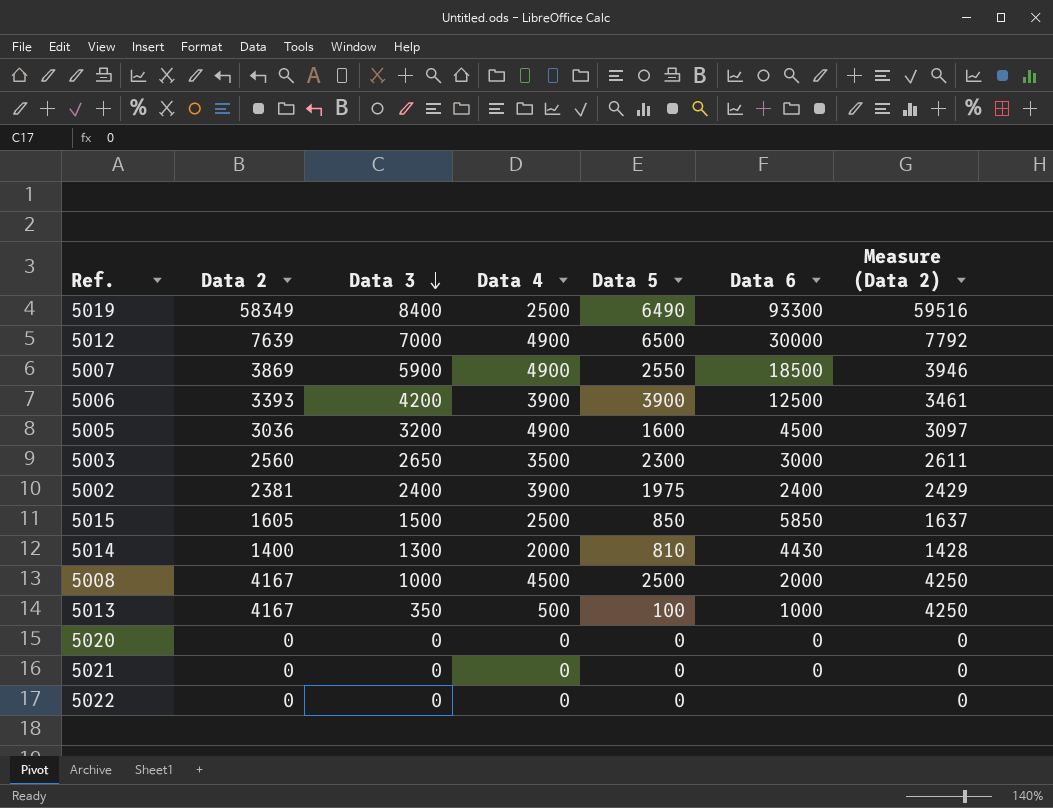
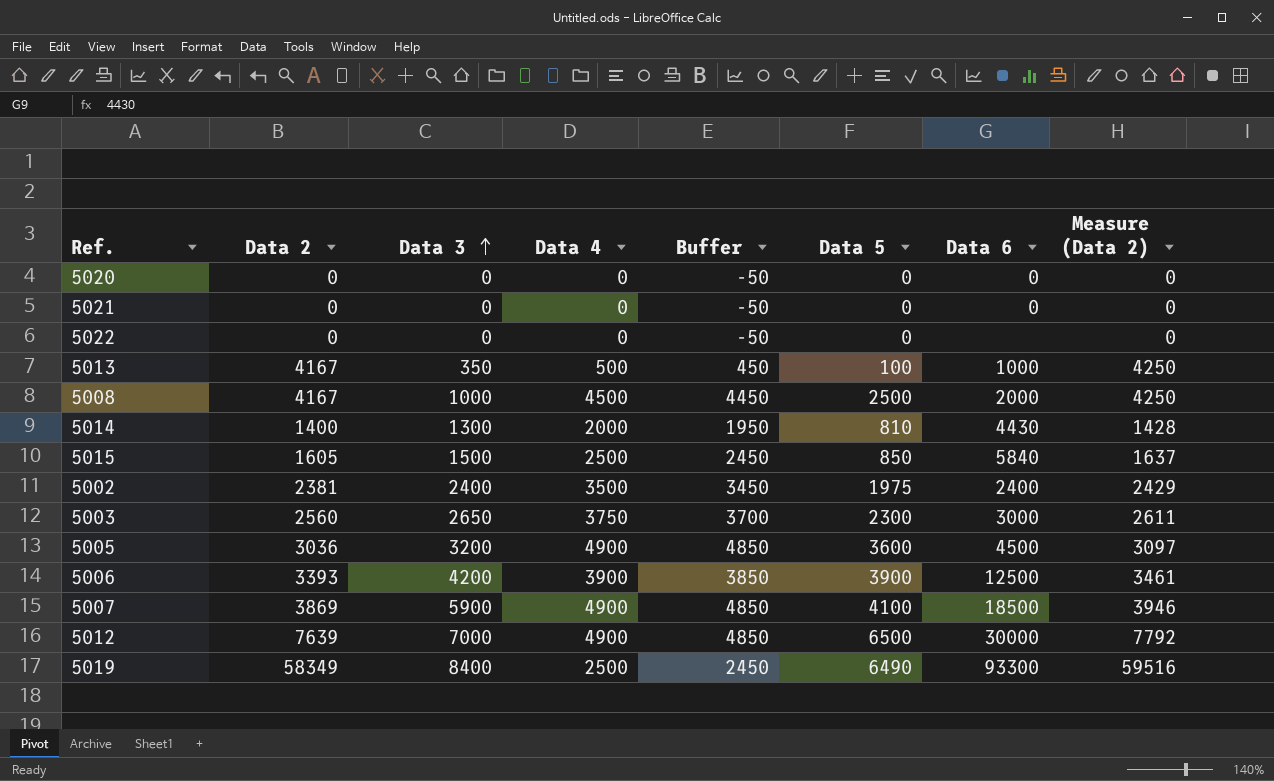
row order: Data 3 descending -> Data 3 ascending
column Buffer | formula: none -> [Data 4] - 50
5015 | Data 6: 5850 -> 5840
5002 | Data 4: 3900 -> 3500
5003 | Data 4: 3500 -> 3750
5005 | Data 5: 1600 -> 3600
5007 | Data 5: 2550 -> 4100

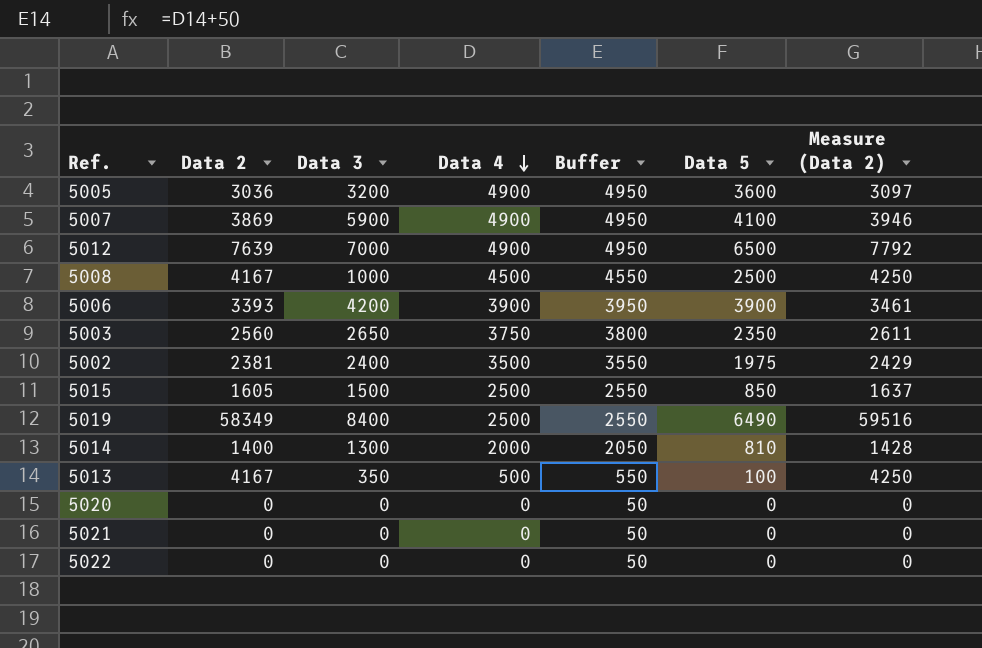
row order: Data 3 ascending -> Data 4 descending
column Data 6 | position: 7 -> none
column Buffer | formula: [Data 4] - 50 -> [Data 4] + 50
5003 | Data 5: 2300 -> 2350

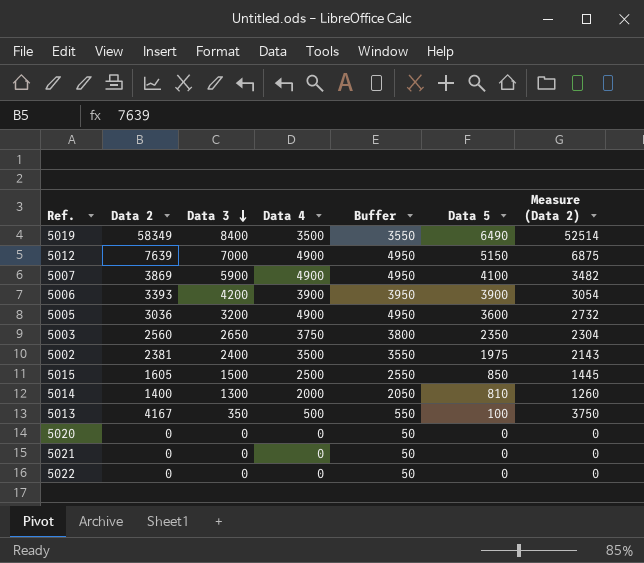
row order: Data 4 descending -> Data 3 descending
column Measure (Data 2) | formula: [Data 2] * 1.02 -> [Data 2] * 0.9
row 5008: 4167 | 1000 | 4500 | 4550 | 2500 | 4250 -> none
5019 | Data 4: 2500 -> 3500
5019 | Buffer: 2550 -> 3550
5012 | Data 5: 6500 -> 5150

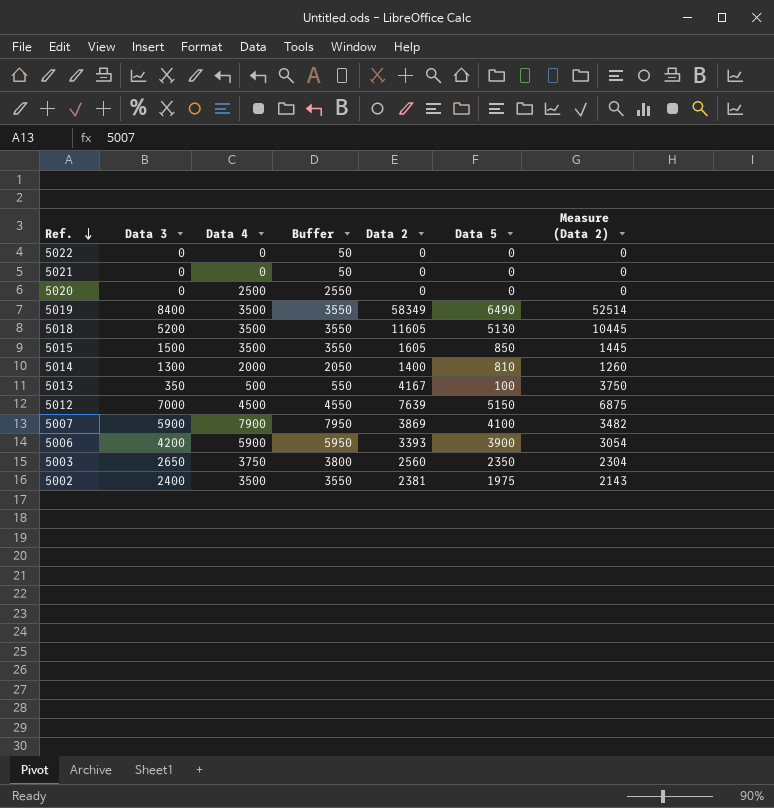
row order: Data 3 descending -> Ref. descending
column Data 2 | position: 2 -> 5
row 5005: 3036 | 3200 | 4900 | 4950 | 3600 | 2732 -> none
5020 | Data 4: 0 -> 2500
5020 | Buffer: 50 -> 2550
row 5018: none -> 5200 | 3500 | 3550 | 11605 | 5130 | 10445
5015 | Data 4: 2500 -> 3500
5015 | Buffer: 2550 -> 3550
5012 | Data 4: 4900 -> 4500
5012 | Buffer: 4950 -> 4550
5007 | Data 4: 4900 -> 7900
5007 | Buffer: 4950 -> 7950
5006 | Data 4: 3900 -> 5900
5006 | Buffer: 3950 -> 5950

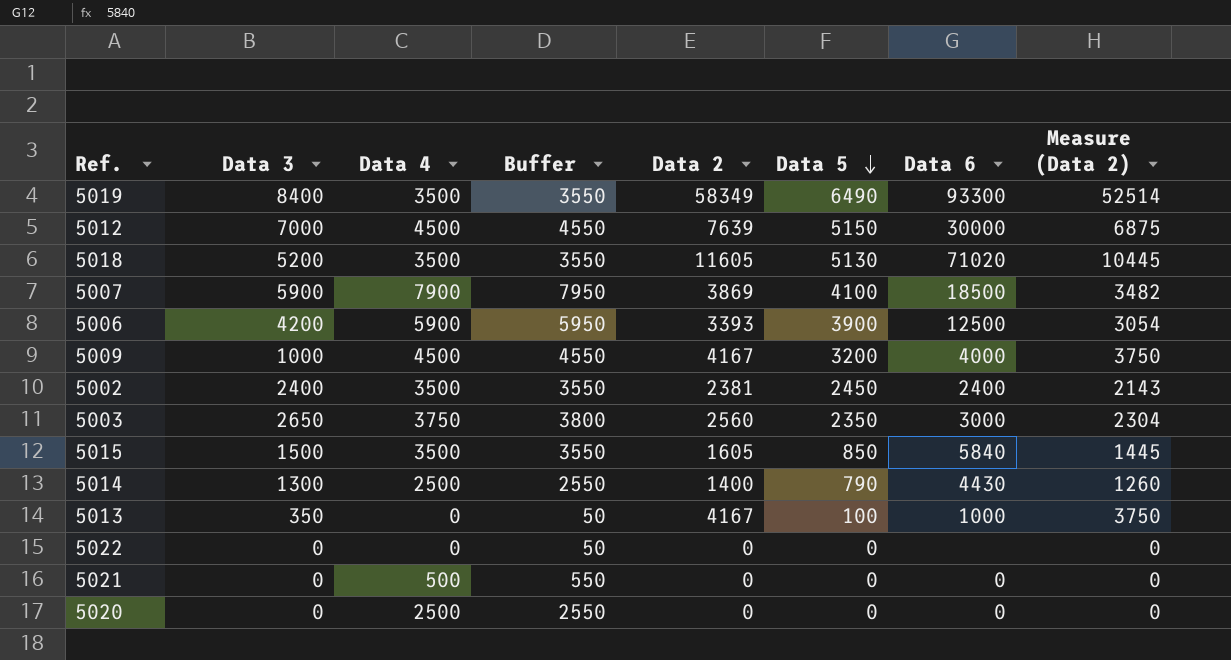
row order: Ref. descending -> Data 5 descending
column Data 6 | position: none -> 7
row 5009: none -> 1000 | 4500 | 4550 | 4167 | 3200 | 4000 | 3750
5002 | Data 5: 1975 -> 2450
5014 | Data 4: 2000 -> 2500
5014 | Buffer: 2050 -> 2550
5014 | Data 5: 810 -> 790
5013 | Data 4: 500 -> 0
5013 | Buffer: 550 -> 50
5021 | Data 4: 0 -> 500
5021 | Buffer: 50 -> 550

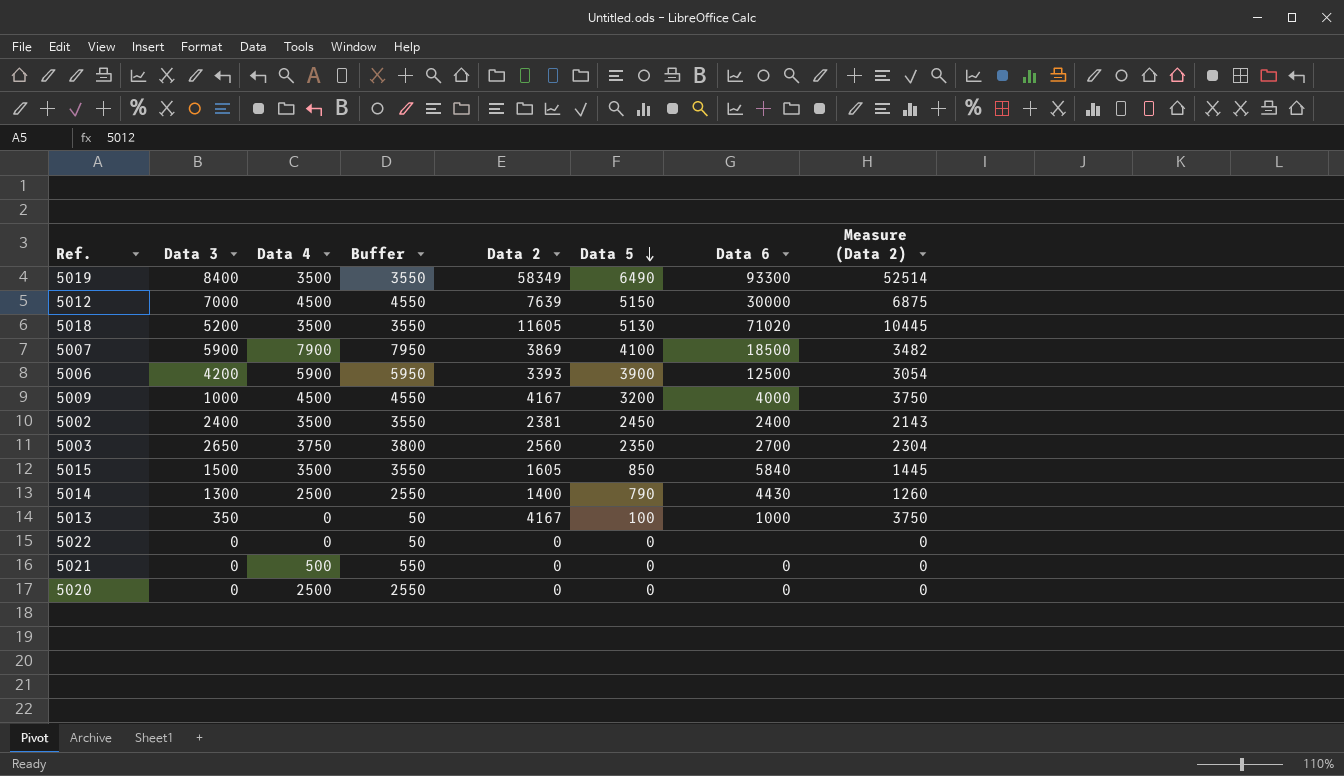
5003 | Data 6: 3000 -> 2700

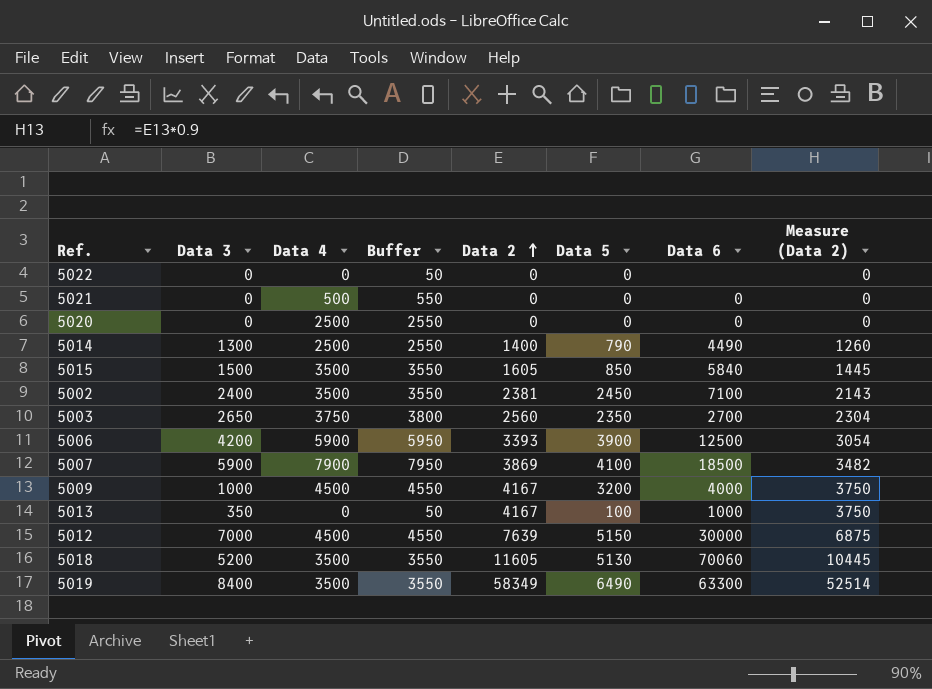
row order: Data 5 descending -> Data 2 ascending
5014 | Data 6: 4430 -> 4490
5002 | Data 6: 2400 -> 7100
5018 | Data 6: 71020 -> 70060
5019 | Data 6: 93300 -> 63300

